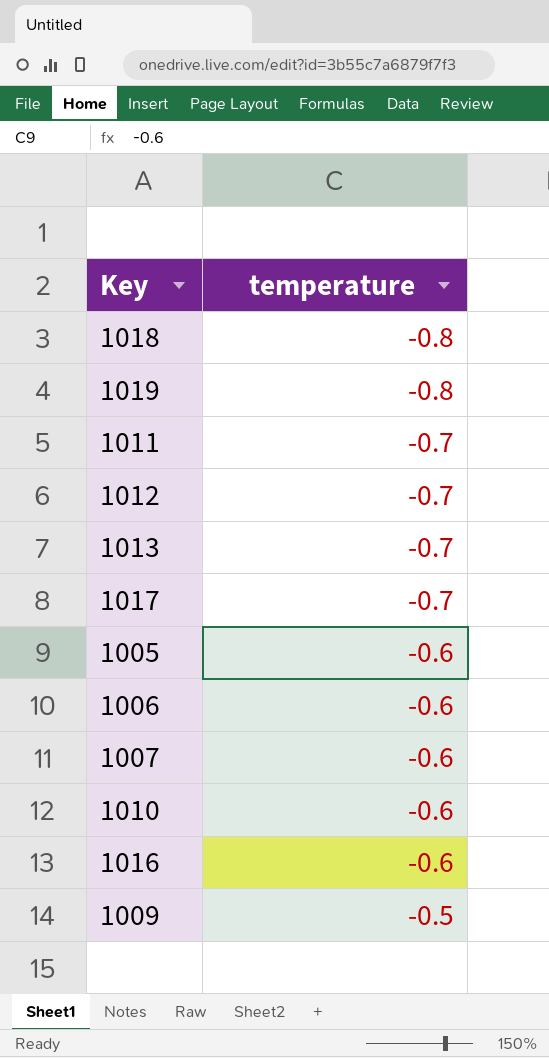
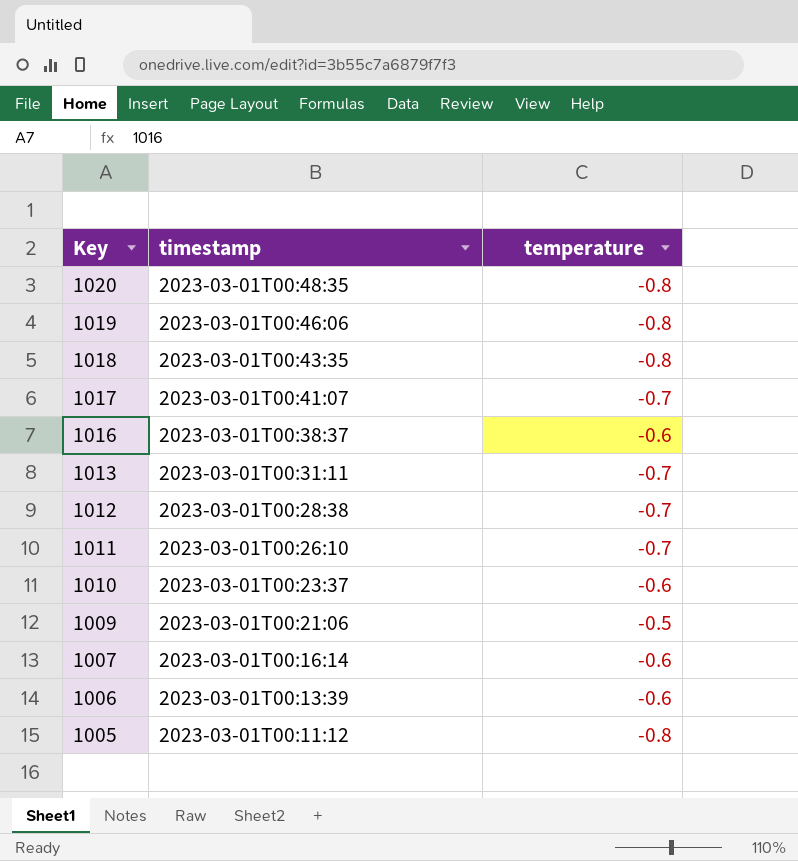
row order: temperature ascending -> Key descending
column timestamp | position: none -> 2
row 1020: none -> 2023-03-01T00:48:35 | -0.8
1005 | temperature: -0.6 -> -0.8

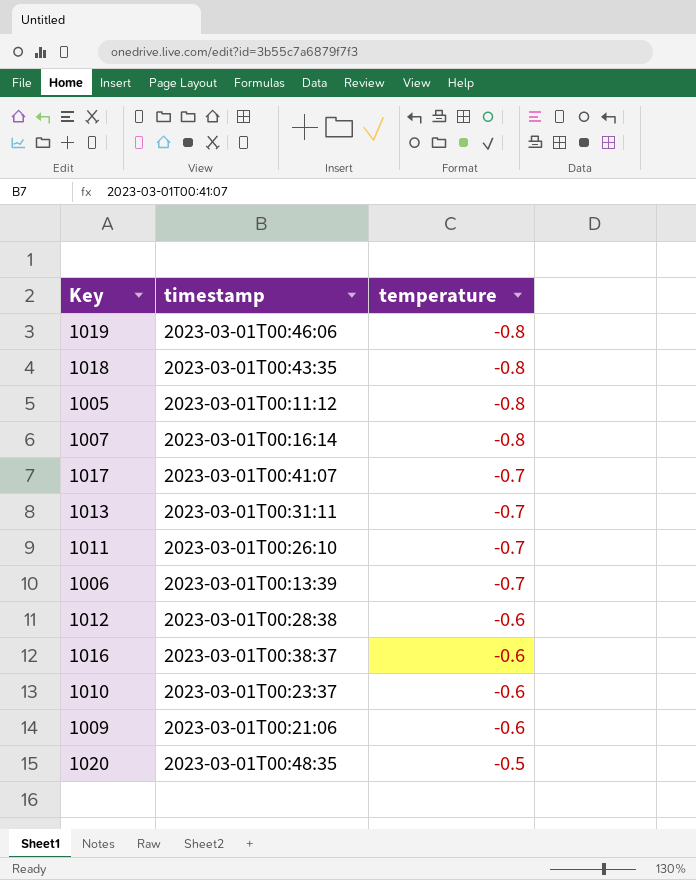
row order: Key descending -> temperature ascending
1007 | temperature: -0.6 -> -0.8
1006 | temperature: -0.6 -> -0.7
1012 | temperature: -0.7 -> -0.6
1009 | temperature: -0.5 -> -0.6
1020 | temperature: -0.8 -> -0.5

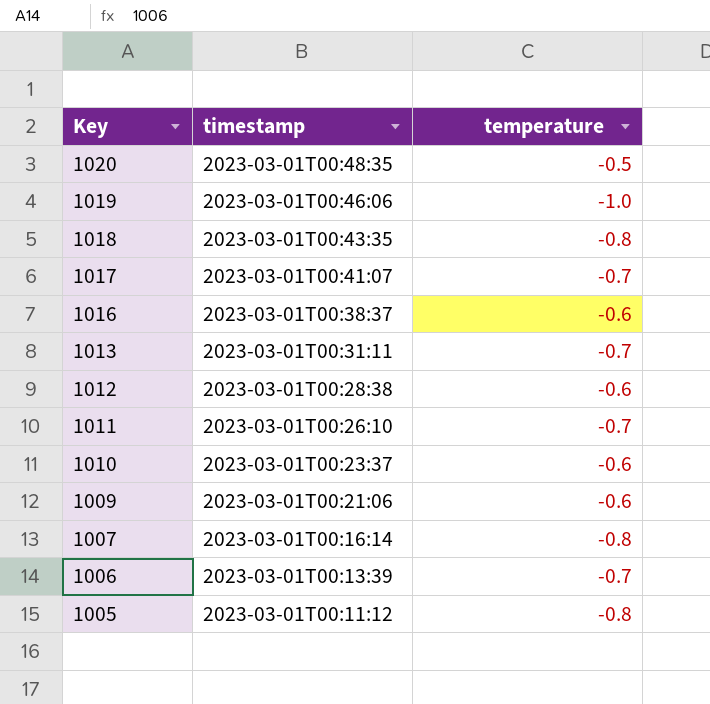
row order: temperature ascending -> Key descending
1019 | temperature: -0.8 -> -1.0

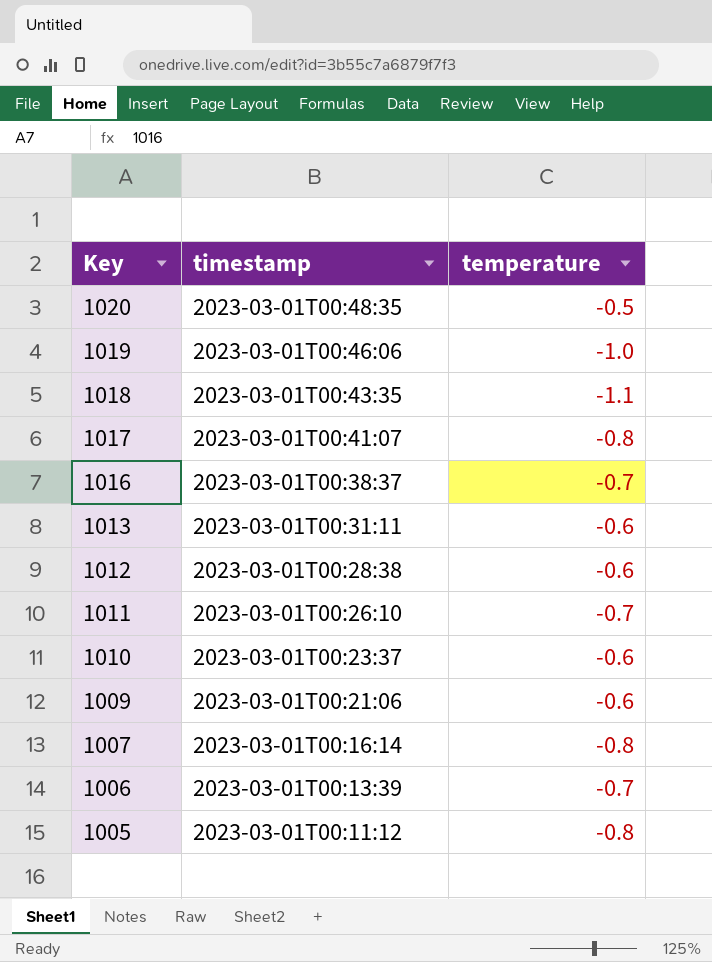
1018 | temperature: -0.8 -> -1.1
1017 | temperature: -0.7 -> -0.8
1016 | temperature: -0.6 -> -0.7
1013 | temperature: -0.7 -> -0.6

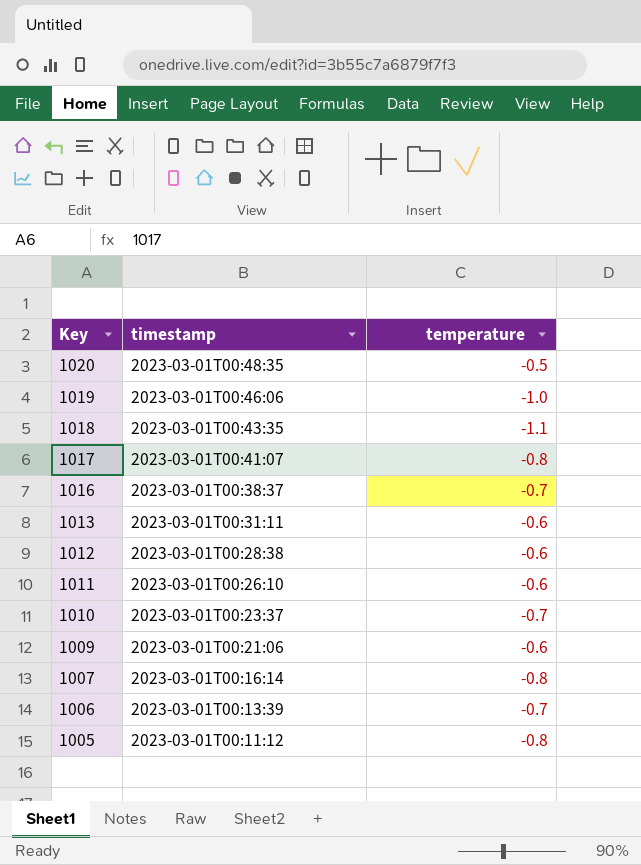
1011 | temperature: -0.7 -> -0.6
1010 | temperature: -0.6 -> -0.7

